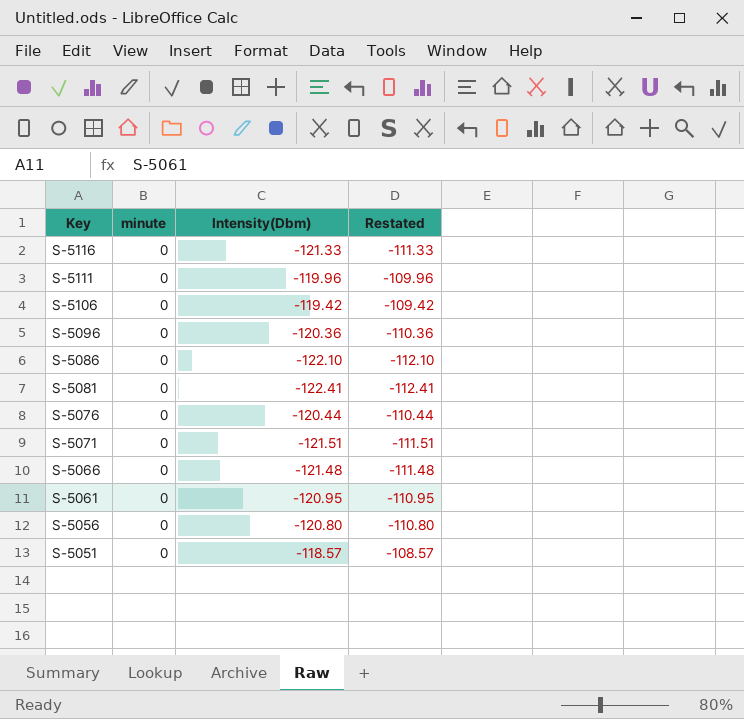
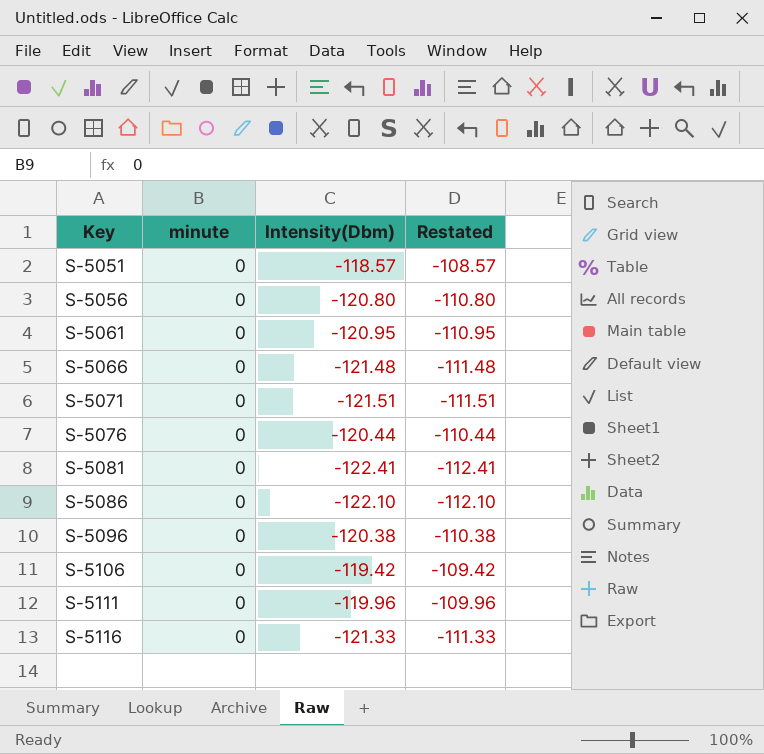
row order: Key descending -> Key ascending
S-5096 | Intensity(Dbm): -120.36 -> -120.38
S-5096 | Restated: -110.36 -> -110.38

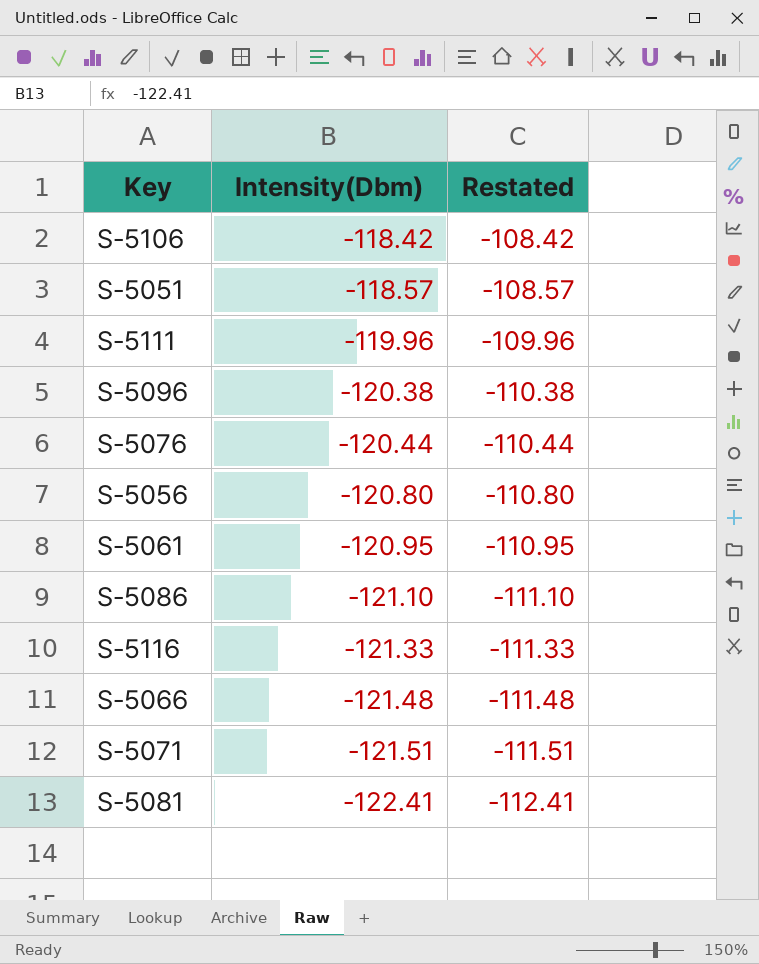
row order: Key ascending -> Intensity(Dbm) descending
column minute | position: 2 -> none
S-5106 | Intensity(Dbm): -119.42 -> -118.42
S-5106 | Restated: -109.42 -> -108.42
S-5086 | Intensity(Dbm): -122.10 -> -121.10
S-5086 | Restated: -112.10 -> -111.10

